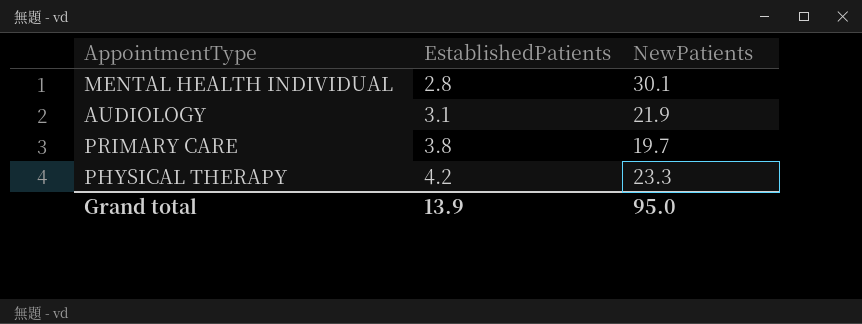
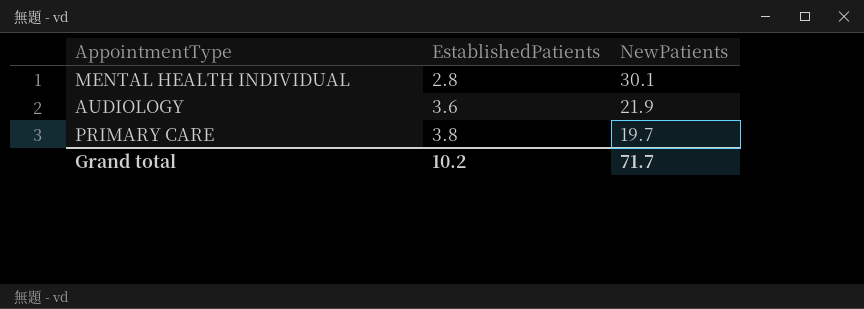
row PHYSICAL THERAPY: 4.2 | 23.3 -> none
AUDIOLOGY | EstablishedPatients: 3.1 -> 3.6
Grand total | EstablishedPatients: 13.9 -> 10.2
Grand total | NewPatients: 95.0 -> 71.7

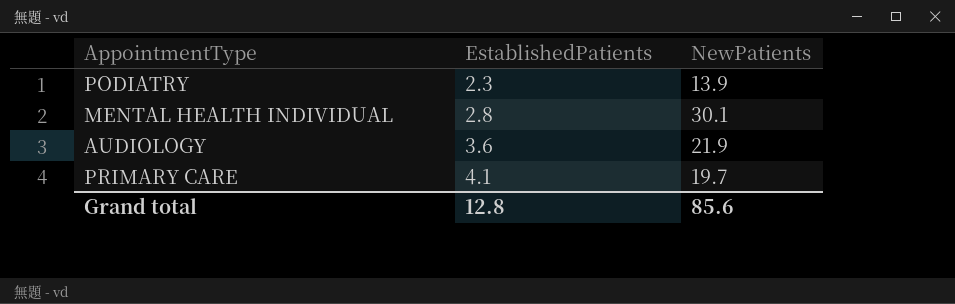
row PODIATRY: none -> 2.3 | 13.9
PRIMARY CARE | EstablishedPatients: 3.8 -> 4.1
Grand total | EstablishedPatients: 10.2 -> 12.8
Grand total | NewPatients: 71.7 -> 85.6

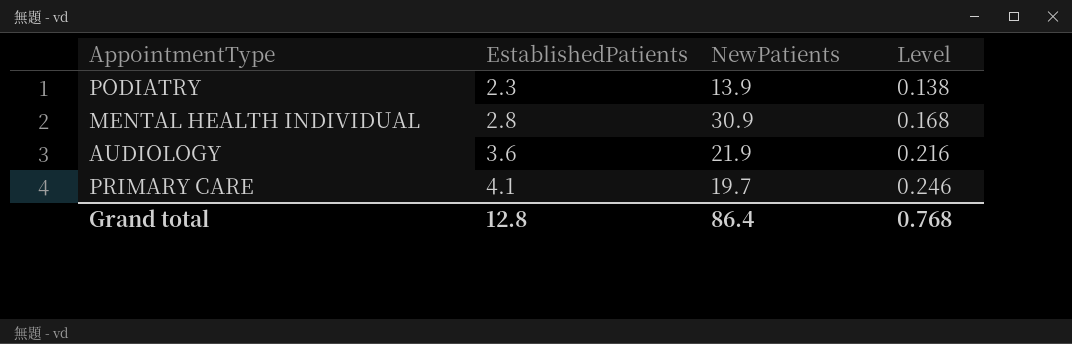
column Level | formula: none -> [EstablishedPatients] * 0.06
MENTAL HEALTH INDIVIDUAL | NewPatients: 30.1 -> 30.9
Grand total | NewPatients: 85.6 -> 86.4

